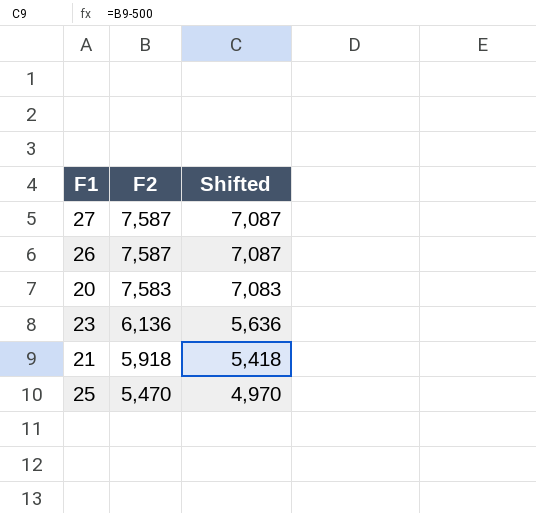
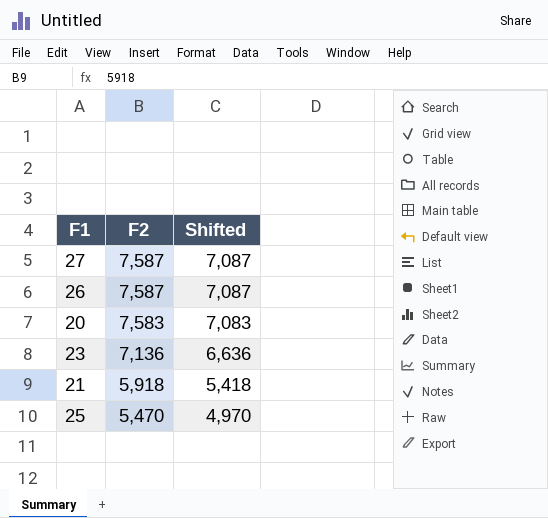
23 | F2: 6,136 -> 7,136
23 | Shifted: 5,636 -> 6,636

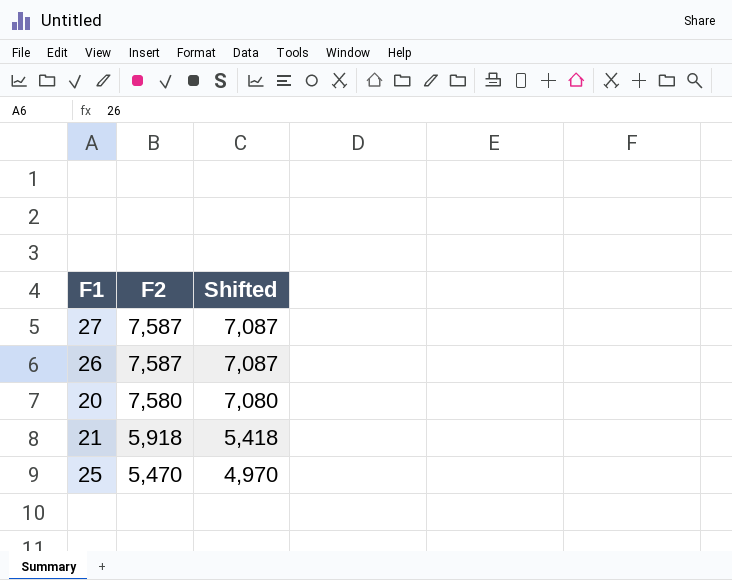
row 23: 7,136 | 6,636 -> none
20 | F2: 7,583 -> 7,580
20 | Shifted: 7,083 -> 7,080

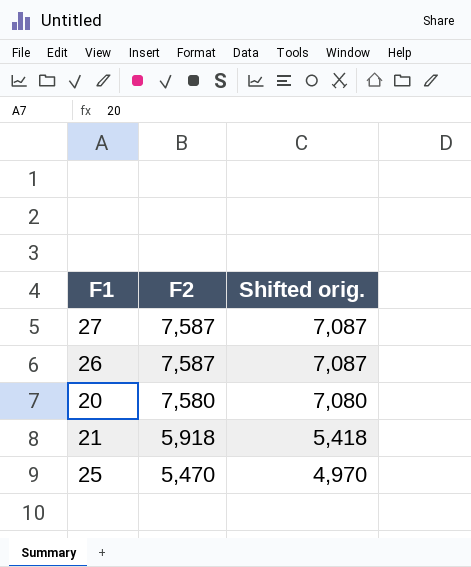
column name: Shifted -> Shifted orig.

